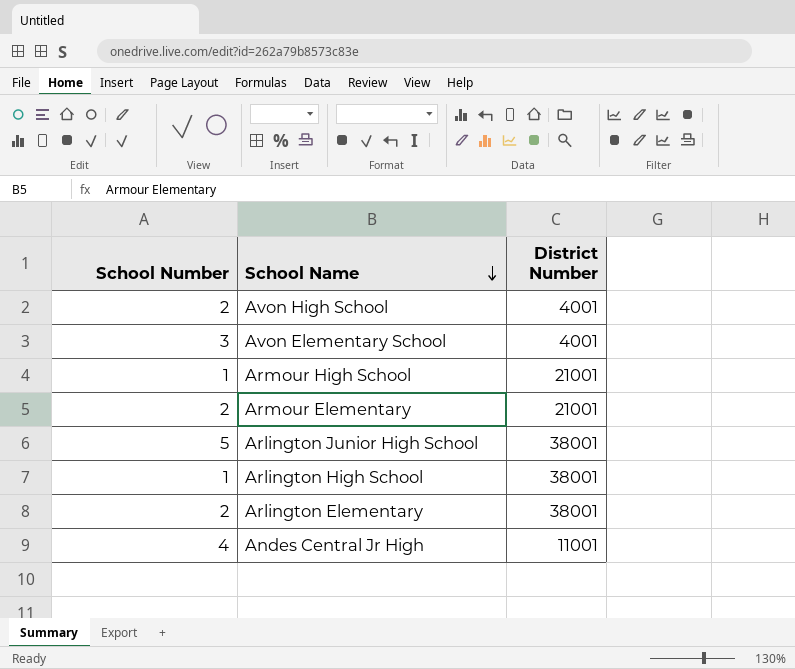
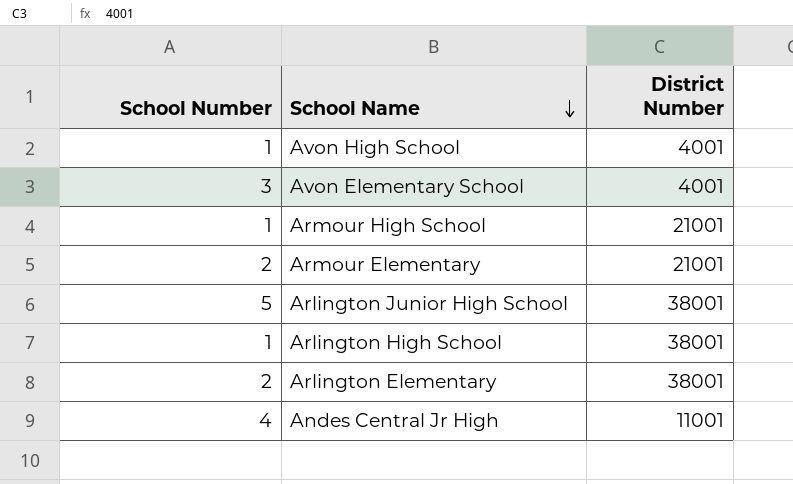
Avon High School | School Number: 2 -> 1

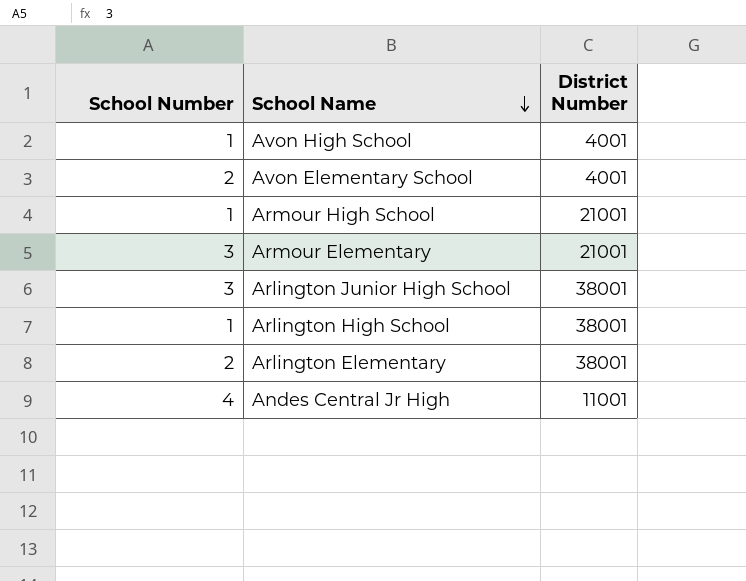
Avon Elementary School | School Number: 3 -> 2
Armour Elementary | School Number: 2 -> 3
Arlington Junior High School | School Number: 5 -> 3

